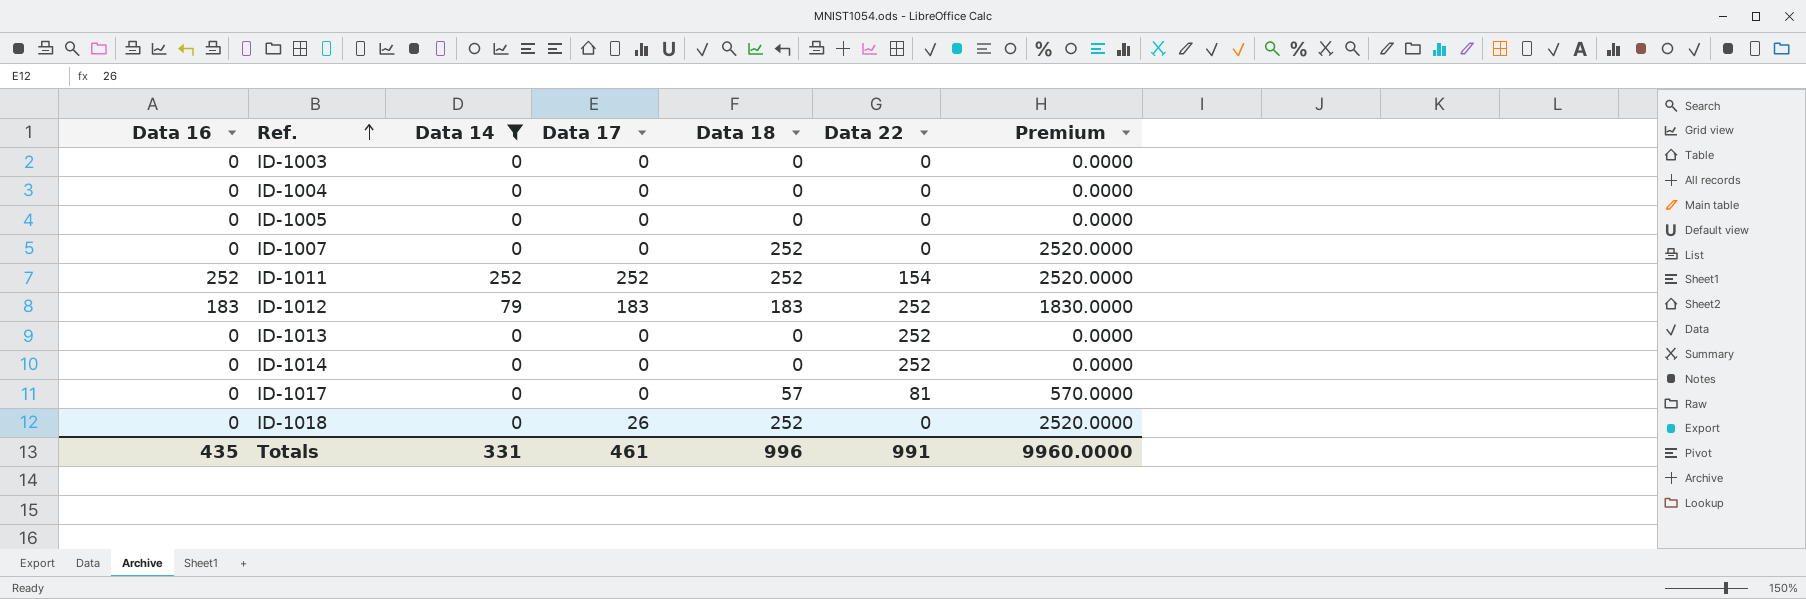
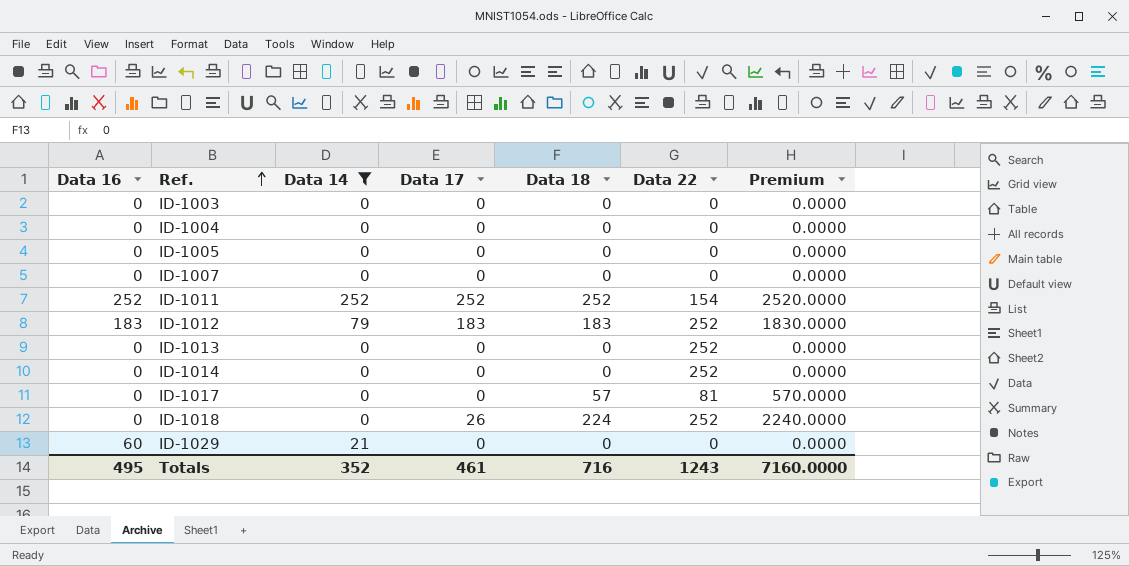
ID-1007 | Data 18: 252 -> 0
ID-1007 | Premium: 2520.0000 -> 0.0000
ID-1018 | Data 18: 252 -> 224
ID-1018 | Data 22: 0 -> 252
ID-1018 | Premium: 2520.0000 -> 2240.0000
row ID-1029: none -> 60 | 21 | 0 | 0 | 0 | 0.0000
Totals | Data 16: 435 -> 495
Totals | Data 14: 331 -> 352
Totals | Data 18: 996 -> 716
Totals | Data 22: 991 -> 1243
Totals | Premium: 9960.0000 -> 7160.0000

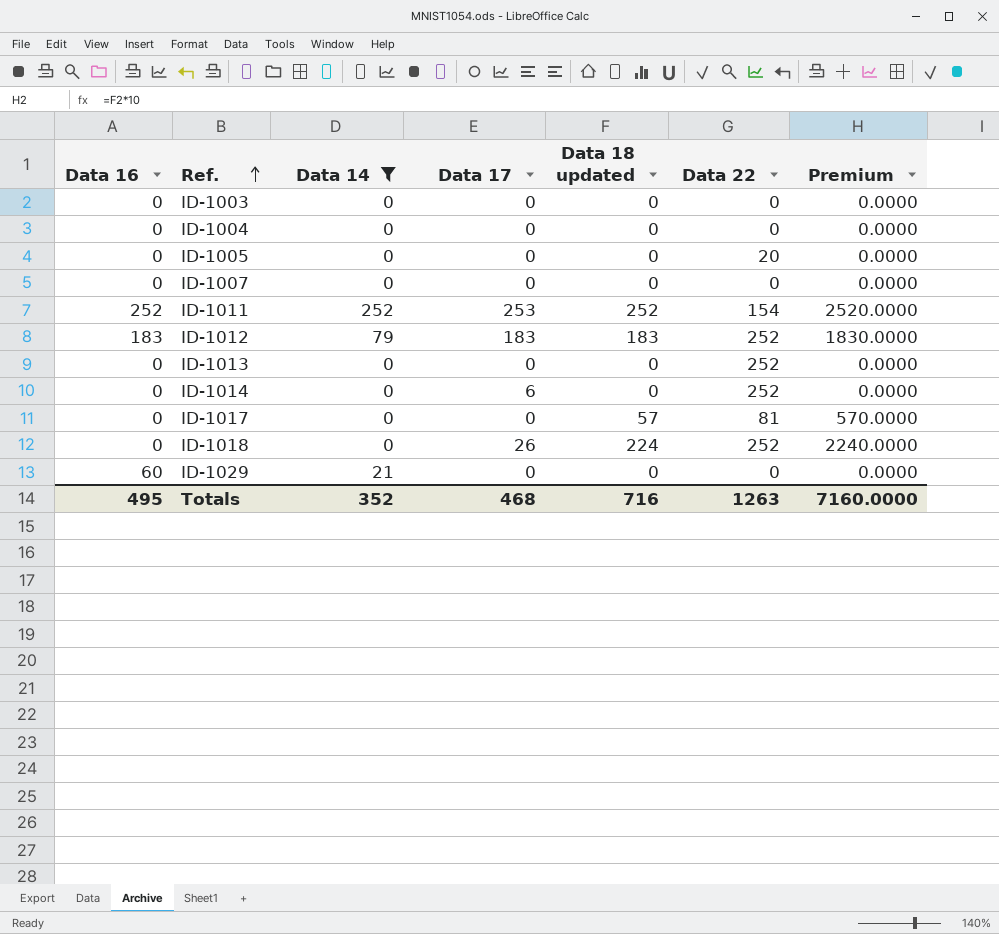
column name: Data 18 -> Data 18 updated
ID-1005 | Data 22: 0 -> 20
ID-1011 | Data 17: 252 -> 253
ID-1014 | Data 17: 0 -> 6
Totals | Data 17: 461 -> 468
Totals | Data 22: 1243 -> 1263

